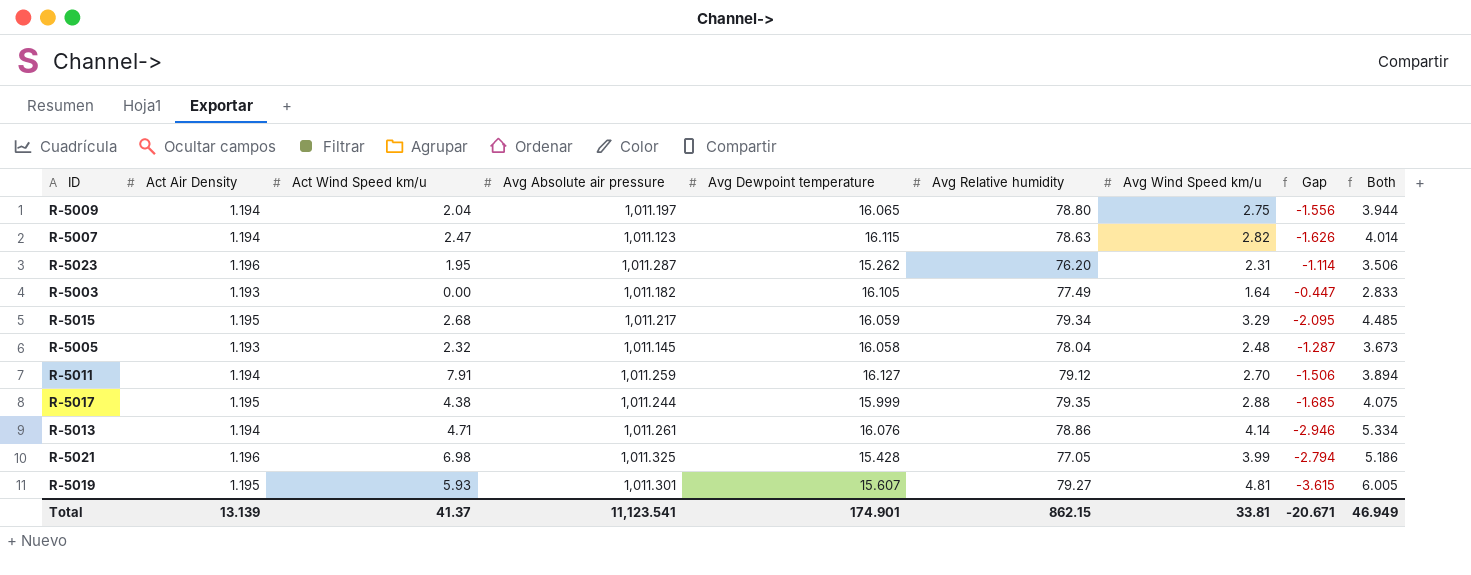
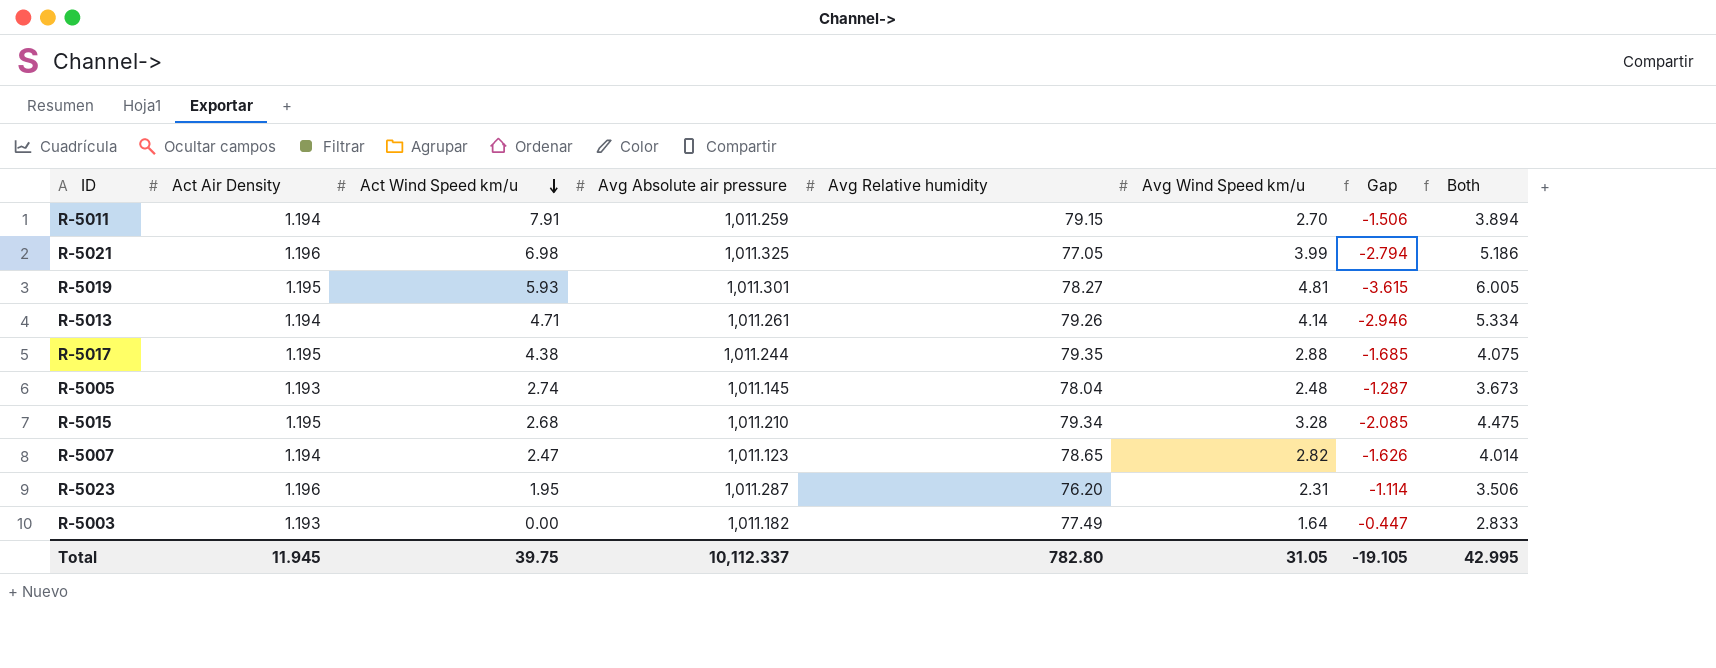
row order: none -> Act Wind Speed km/u descending
column Avg Dewpoint temperature | position: 5 -> none
row R-5009: 1.194 | 2.04 | 1,011.197 | 16.065 | 78.80 | 2.75 | -1.556 | 3.944 -> none
R-5011 | Avg Relative humidity: 79.12 -> 79.15
R-5019 | Avg Relative humidity: 79.27 -> 78.27
R-5013 | Avg Relative humidity: 78.86 -> 79.26
R-5005 | Act Wind Speed km/u: 2.32 -> 2.74
R-5015 | Avg Absolute air pressure: 1,011.217 -> 1,011.210
R-5015 | Avg Wind Speed km/u: 3.29 -> 3.28
R-5015 | Gap: -2.095 -> -2.085
R-5015 | Both: 4.485 -> 4.475
R-5007 | Avg Relative humidity: 78.63 -> 78.65
Total | Act Air Density: 13.139 -> 11.945
Total | Act Wind Speed km/u: 41.37 -> 39.75
Total | Avg Absolute air pressure: 11,123.541 -> 10,112.337
Total | Avg Relative humidity: 862.15 -> 782.80
Total | Avg Wind Speed km/u: 33.81 -> 31.05
Total | Gap: -20.671 -> -19.105
Total | Both: 46.949 -> 42.995

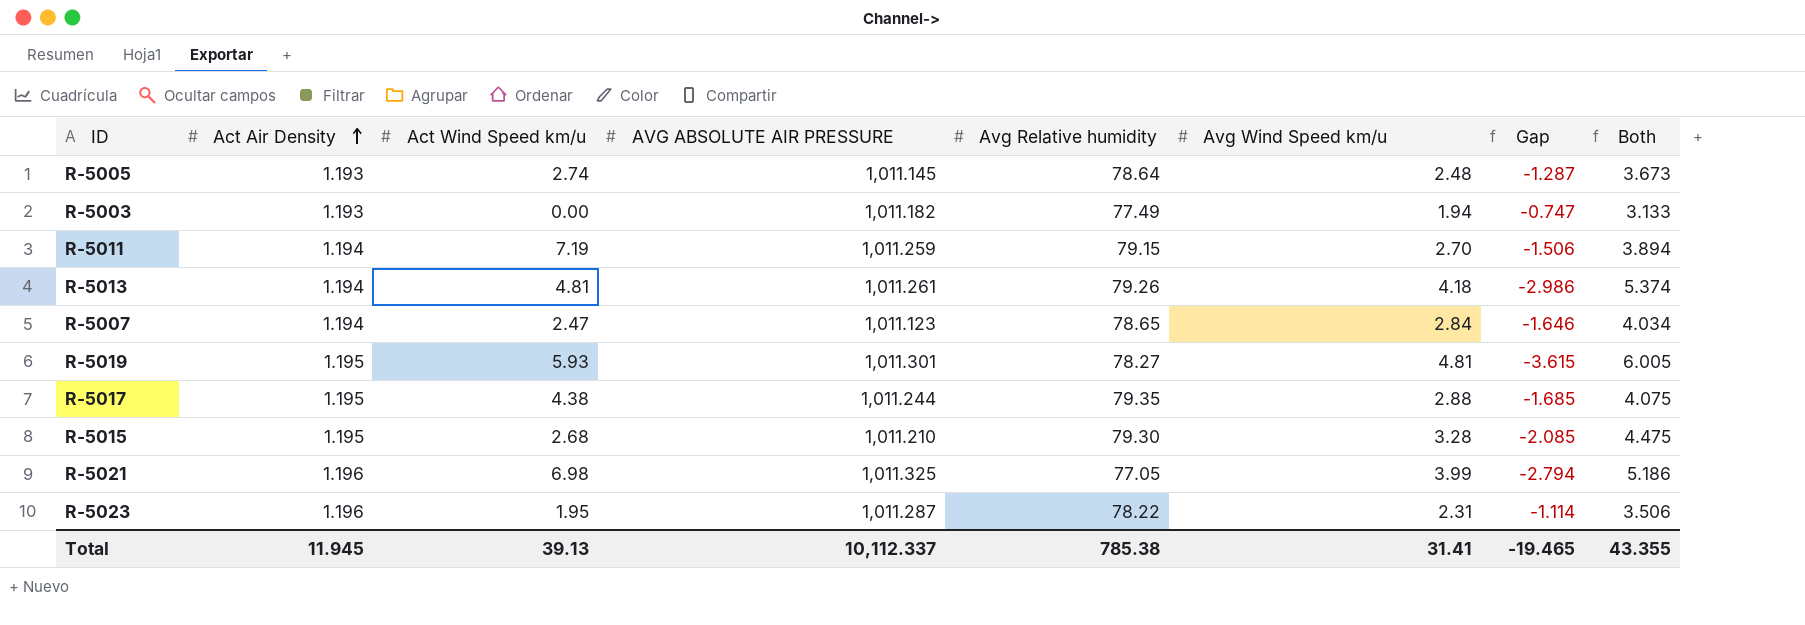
row order: Act Wind Speed km/u descending -> Act Air Density ascending
column name: Avg Absolute air pressure -> AVG ABSOLUTE AIR PRESSURE
R-5005 | Avg Relative humidity: 78.04 -> 78.64
R-5003 | Avg Wind Speed km/u: 1.64 -> 1.94
R-5003 | Gap: -0.447 -> -0.747
R-5003 | Both: 2.833 -> 3.133
R-5011 | Act Wind Speed km/u: 7.91 -> 7.19
R-5013 | Act Wind Speed km/u: 4.71 -> 4.81
R-5013 | Avg Wind Speed km/u: 4.14 -> 4.18
R-5013 | Gap: -2.946 -> -2.986
R-5013 | Both: 5.334 -> 5.374
R-5007 | Avg Wind Speed km/u: 2.82 -> 2.84
R-5007 | Gap: -1.626 -> -1.646
R-5007 | Both: 4.014 -> 4.034
R-5015 | Avg Relative humidity: 79.34 -> 79.30
R-5023 | Avg Relative humidity: 76.20 -> 78.22
Total | Act Wind Speed km/u: 39.75 -> 39.13
Total | Avg Relative humidity: 782.80 -> 785.38
Total | Avg Wind Speed km/u: 31.05 -> 31.41
Total | Gap: -19.105 -> -19.465
Total | Both: 42.995 -> 43.355

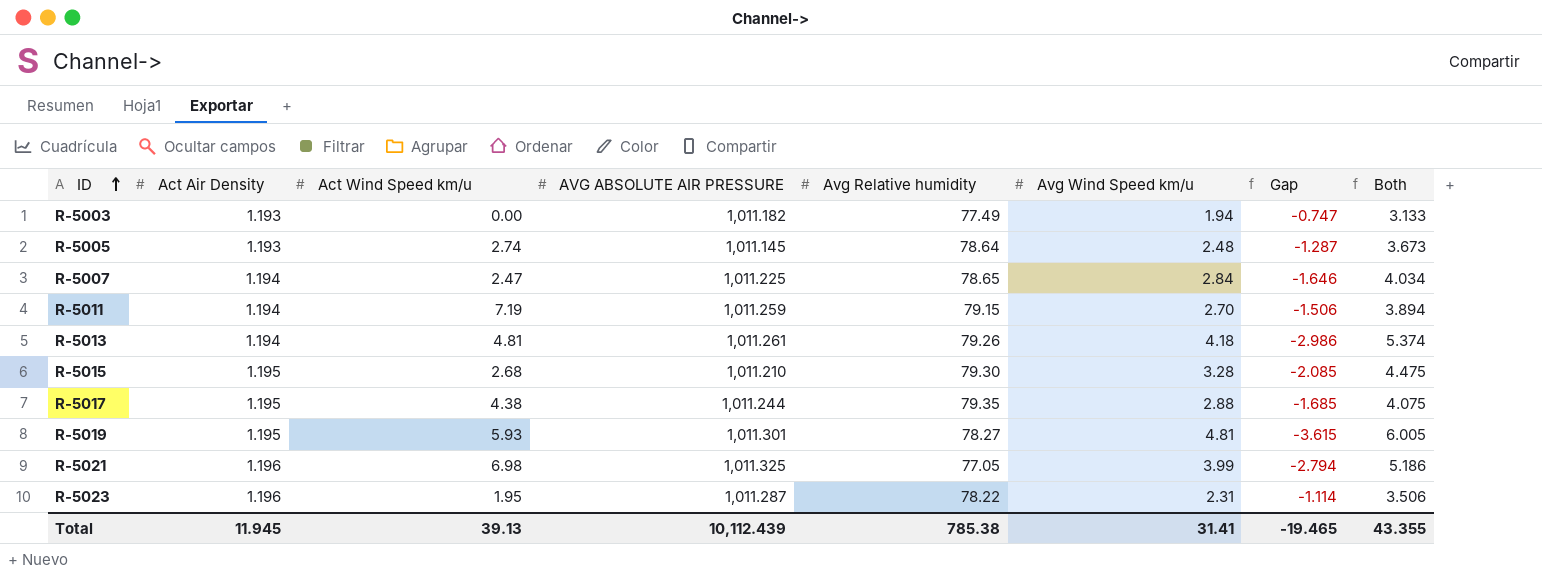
row order: Act Air Density ascending -> ID ascending
R-5007 | AVG ABSOLUTE AIR PRESSURE: 1,011.123 -> 1,011.225
Total | AVG ABSOLUTE AIR PRESSURE: 10,112.337 -> 10,112.439

